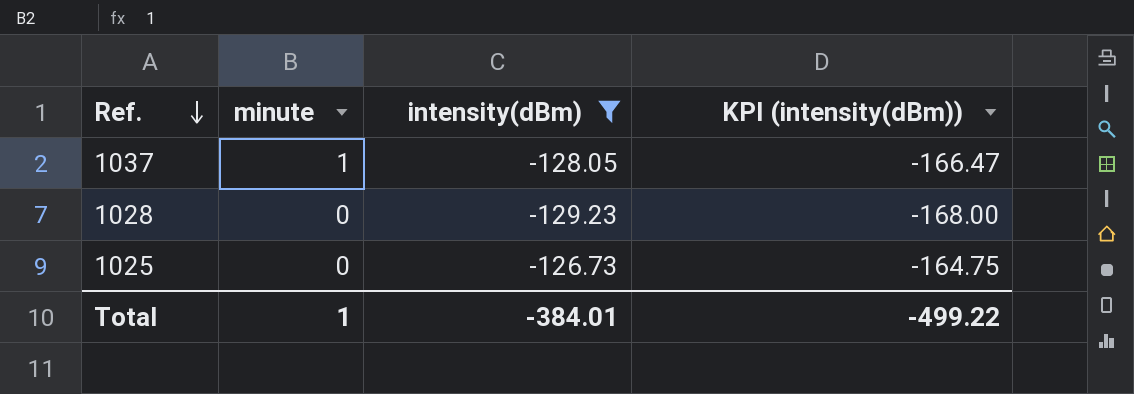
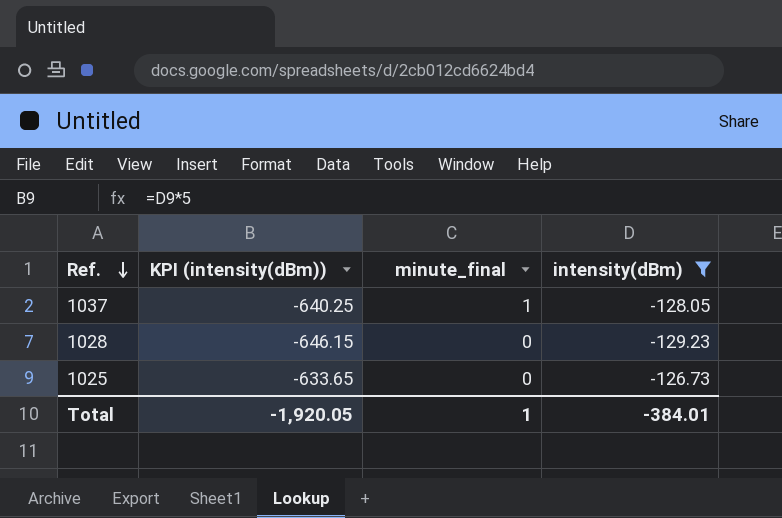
column KPI (intensity(dBm)) | formula: [intensity(dBm)] * 1.3 -> [intensity(dBm)] * 5
column KPI (intensity(dBm)) | position: 4 -> 2
column name: minute -> minute_final
Total | KPI (intensity(dBm)): -499.22 -> -1,920.05

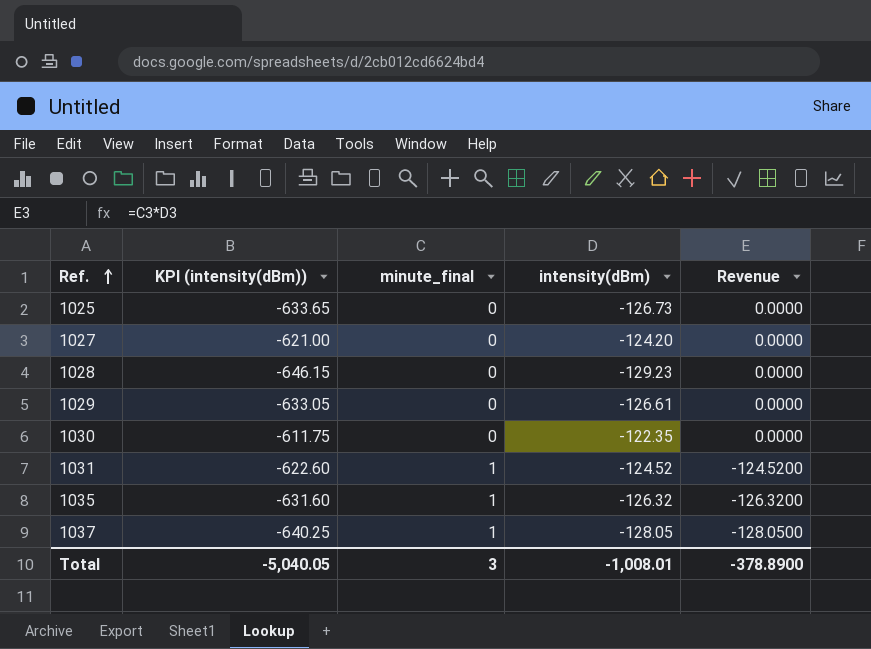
filter: intensity(dBm) <= -126.73 -> none
row order: Ref. descending -> Ref. ascending
column Revenue | formula: none -> [minute_final] * [intensity(dBm)]
Total | KPI (intensity(dBm)): -1,920.05 -> -5,040.05
Total | minute_final: 1 -> 3
Total | intensity(dBm): -384.01 -> -1,008.01

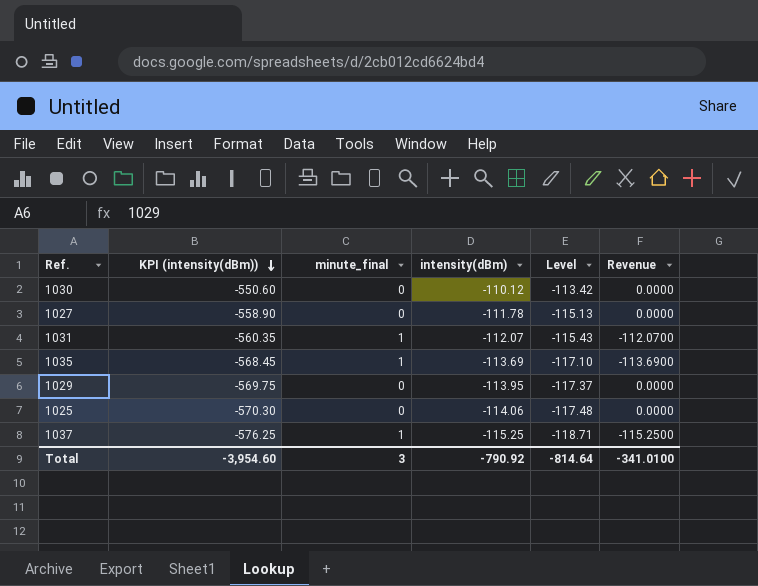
row order: Ref. ascending -> KPI (intensity(dBm)) descending
column Level | formula: none -> [intensity(dBm)] * 1.03
row 1028: -646.15 | 0 | -129.23 | 0.0000 -> none
1030 | KPI (intensity(dBm)): -611.75 -> -550.60
1030 | intensity(dBm): -122.35 -> -110.12
1027 | KPI (intensity(dBm)): -621.00 -> -558.90
1027 | intensity(dBm): -124.20 -> -111.78
1031 | KPI (intensity(dBm)): -622.60 -> -560.35
1031 | intensity(dBm): -124.52 -> -112.07
1031 | Revenue: -124.5200 -> -112.0700
1035 | KPI (intensity(dBm)): -631.60 -> -568.45
1035 | intensity(dBm): -126.32 -> -113.69
1035 | Revenue: -126.3200 -> -113.6900
1029 | KPI (intensity(dBm)): -633.05 -> -569.75
1029 | intensity(dBm): -126.61 -> -113.95
1025 | KPI (intensity(dBm)): -633.65 -> -570.30
1025 | intensity(dBm): -126.73 -> -114.06
1037 | KPI (intensity(dBm)): -640.25 -> -576.25
1037 | intensity(dBm): -128.05 -> -115.25
1037 | Revenue: -128.0500 -> -115.2500
Total | KPI (intensity(dBm)): -5,040.05 -> -3,954.60
Total | intensity(dBm): -1,008.01 -> -790.92
Total | Revenue: -378.8900 -> -341.0100

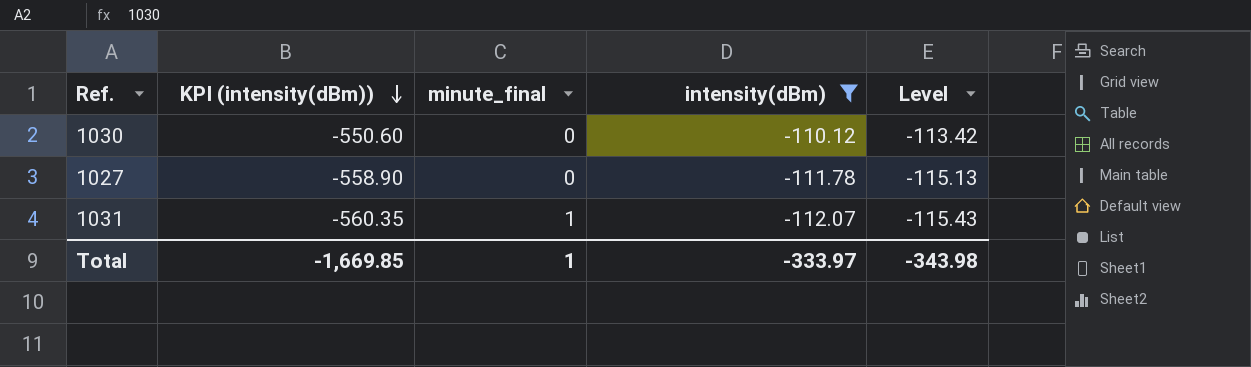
filter: none -> intensity(dBm) >= -112.07
column Revenue | formula: [minute_final] * [intensity(dBm)] -> none
Total | KPI (intensity(dBm)): -3,954.60 -> -1,669.85
Total | minute_final: 3 -> 1
Total | intensity(dBm): -790.92 -> -333.97
Total | Level: -814.64 -> -343.98

